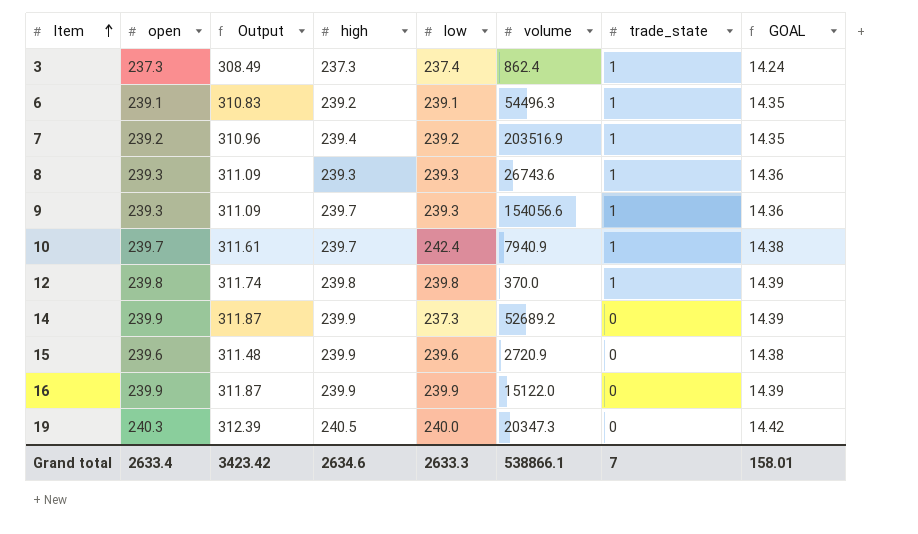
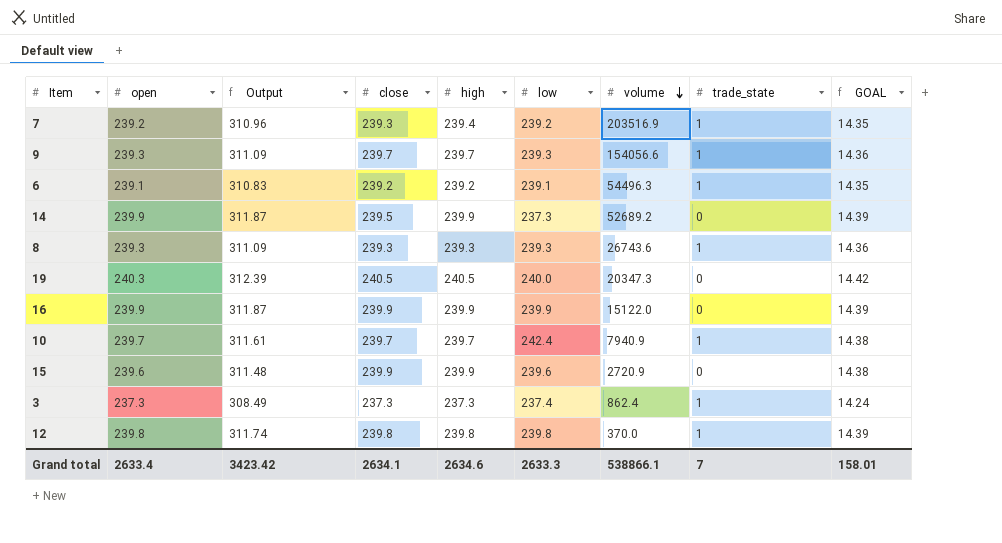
row order: Item ascending -> volume descending
column close | position: none -> 4

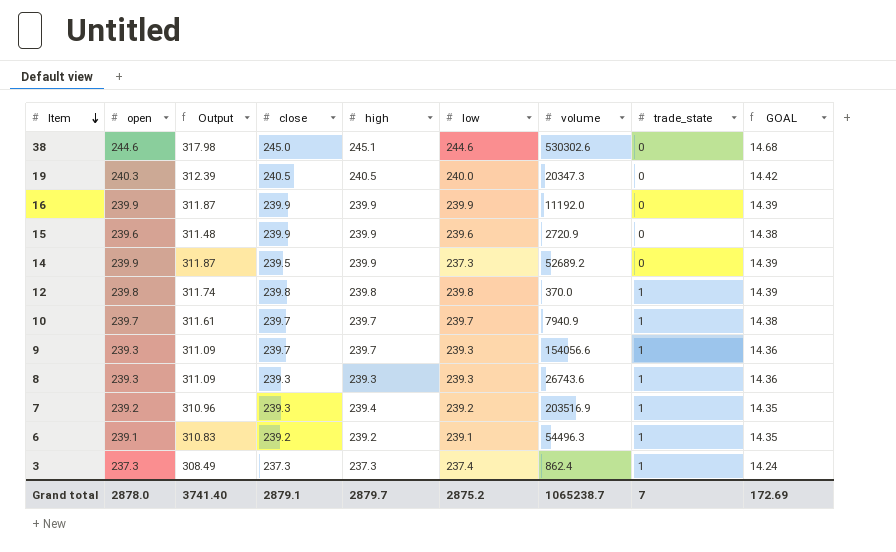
row order: volume descending -> Item descending
row 38: none -> 244.6 | 317.98 | 245.0 | 245.1 | 244.6 | 530302.6 | 0 | 14.68
16 | volume: 15122.0 -> 11192.0
10 | low: 242.4 -> 239.7
Grand total | open: 2633.4 -> 2878.0
Grand total | Output: 3423.42 -> 3741.40
Grand total | close: 2634.1 -> 2879.1
Grand total | high: 2634.6 -> 2879.7
Grand total | low: 2633.3 -> 2875.2
Grand total | volume: 538866.1 -> 1065238.7
Grand total | GOAL: 158.01 -> 172.69

